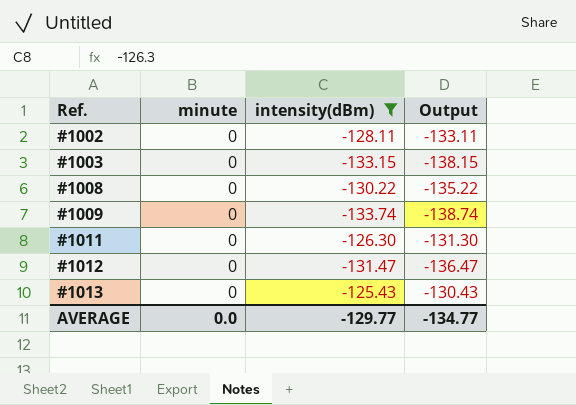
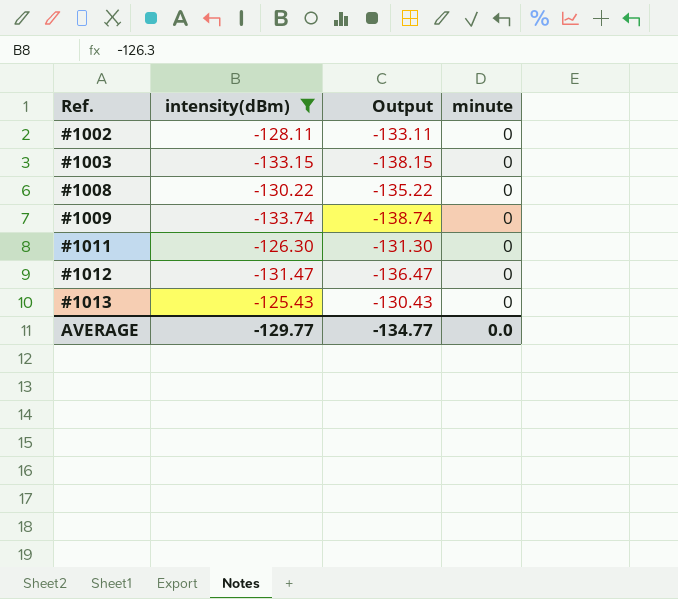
column minute | position: 2 -> 4

